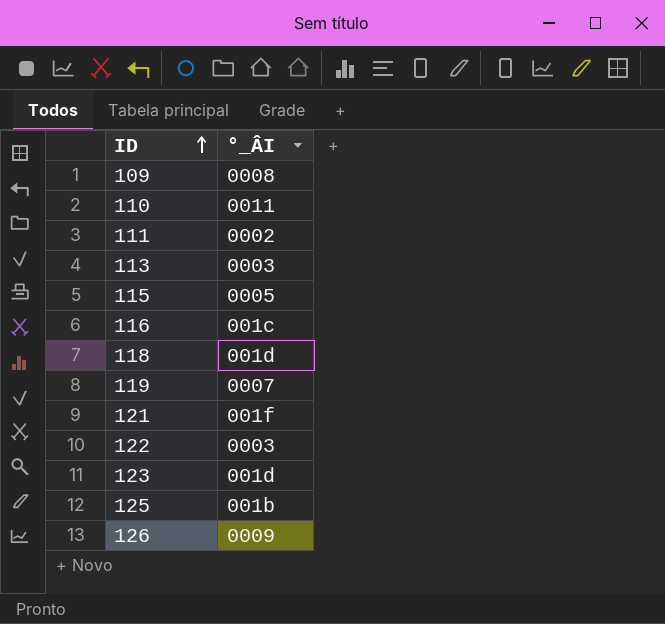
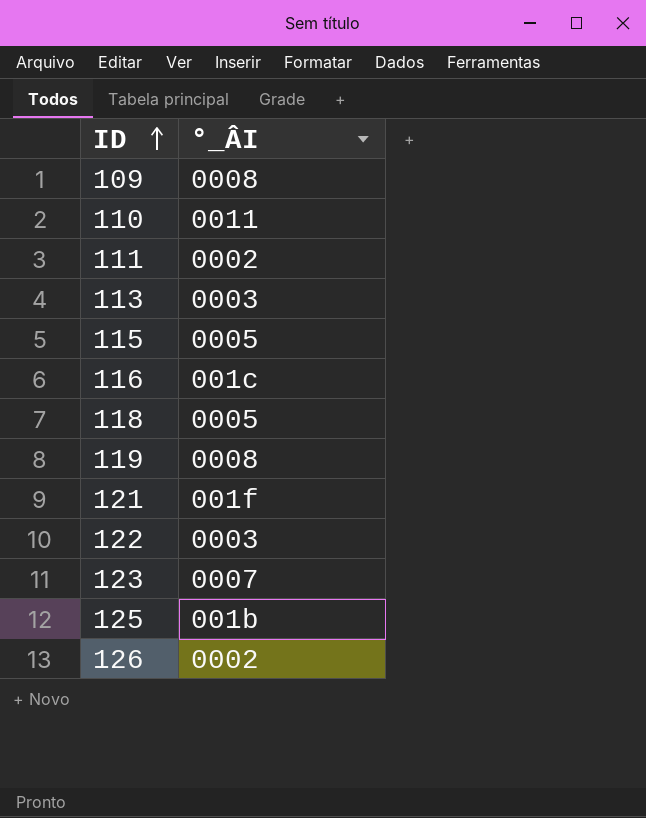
118 | °_ÂI: 001d -> 0005
119 | °_ÂI: 0007 -> 0008
123 | °_ÂI: 001d -> 0007
126 | °_ÂI: 0009 -> 0002

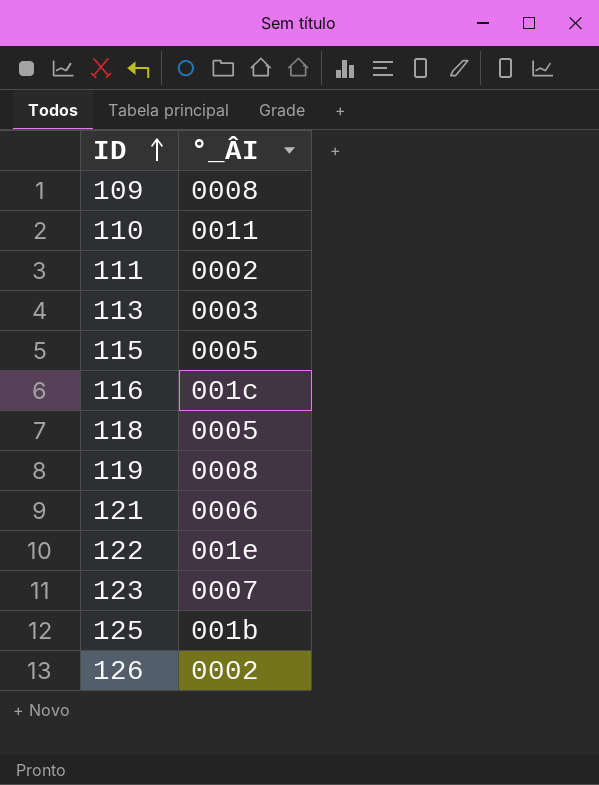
121 | °_ÂI: 001f -> 0006
122 | °_ÂI: 0003 -> 001e

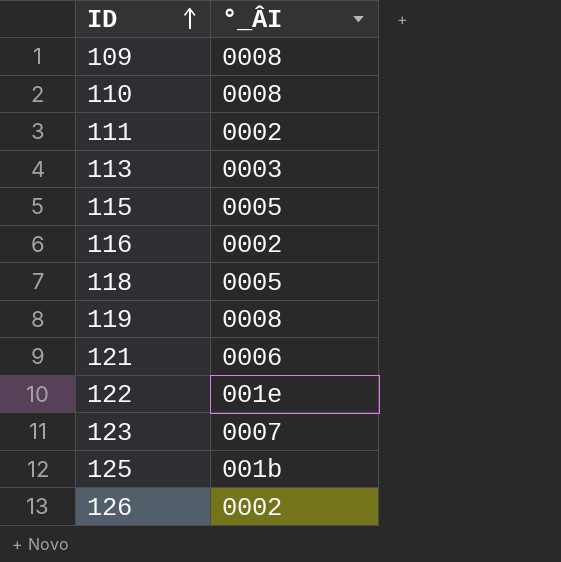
110 | °_ÂI: 0011 -> 0008
116 | °_ÂI: 001c -> 0002

